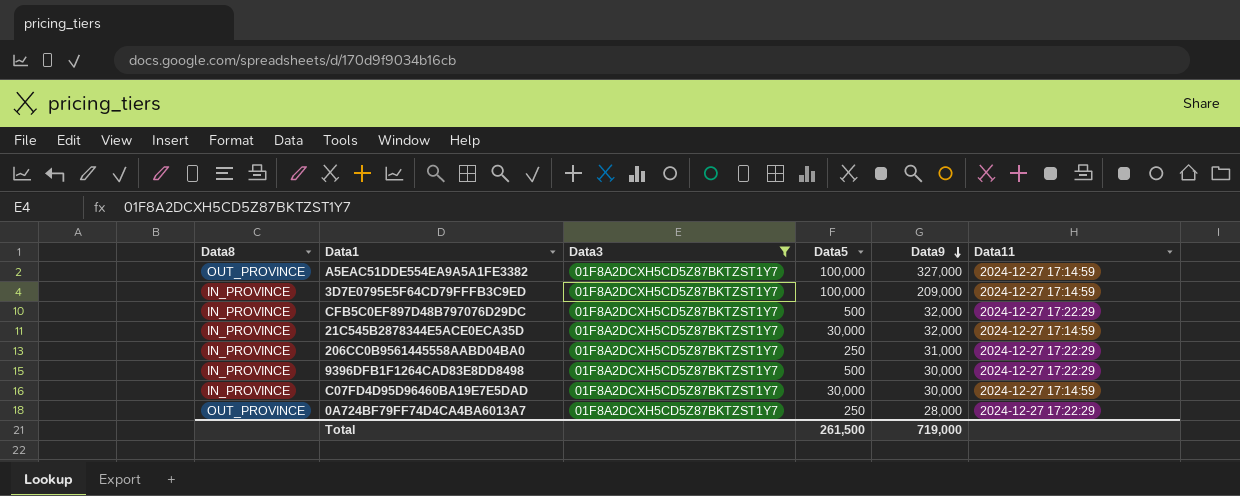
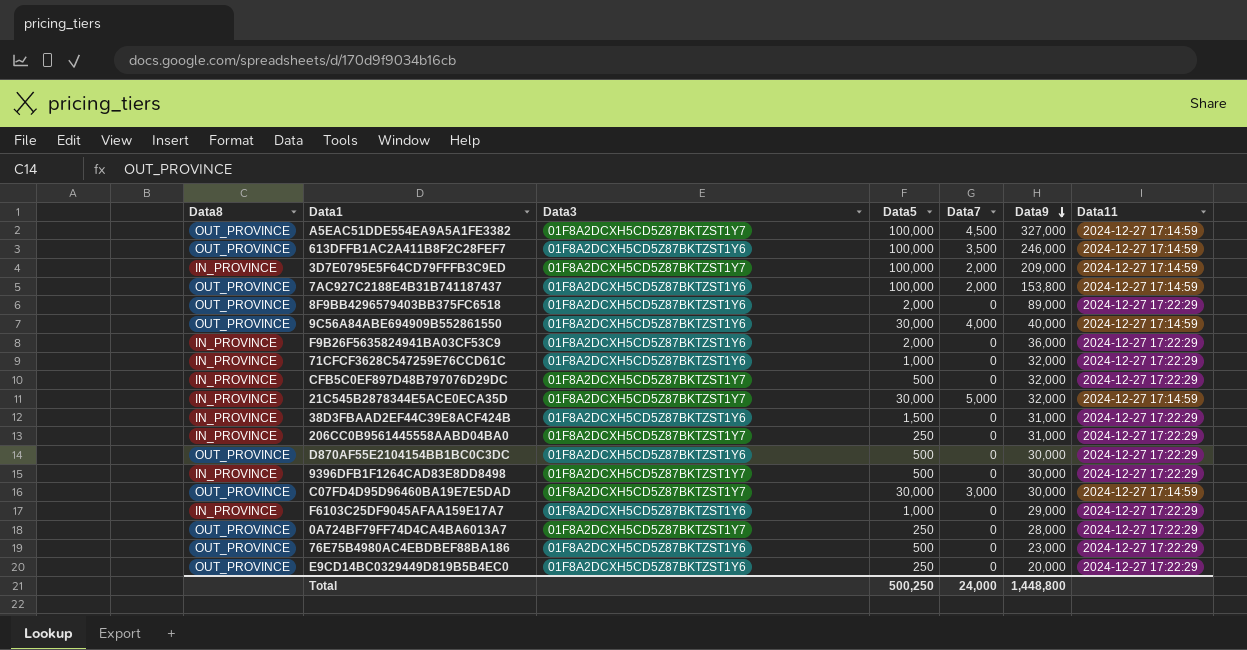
filter: Data3 = 01F8A2DCXH5CD5Z87BKTZST1Y7 -> none
column Data7 | position: none -> 5
C07FD4D95D96460BA19E7E5DAD | Data8: IN_PROVINCE -> OUT_PROVINCE
Total | Data5: 261,500 -> 500,250
Total | Data9: 719,000 -> 1,448,800

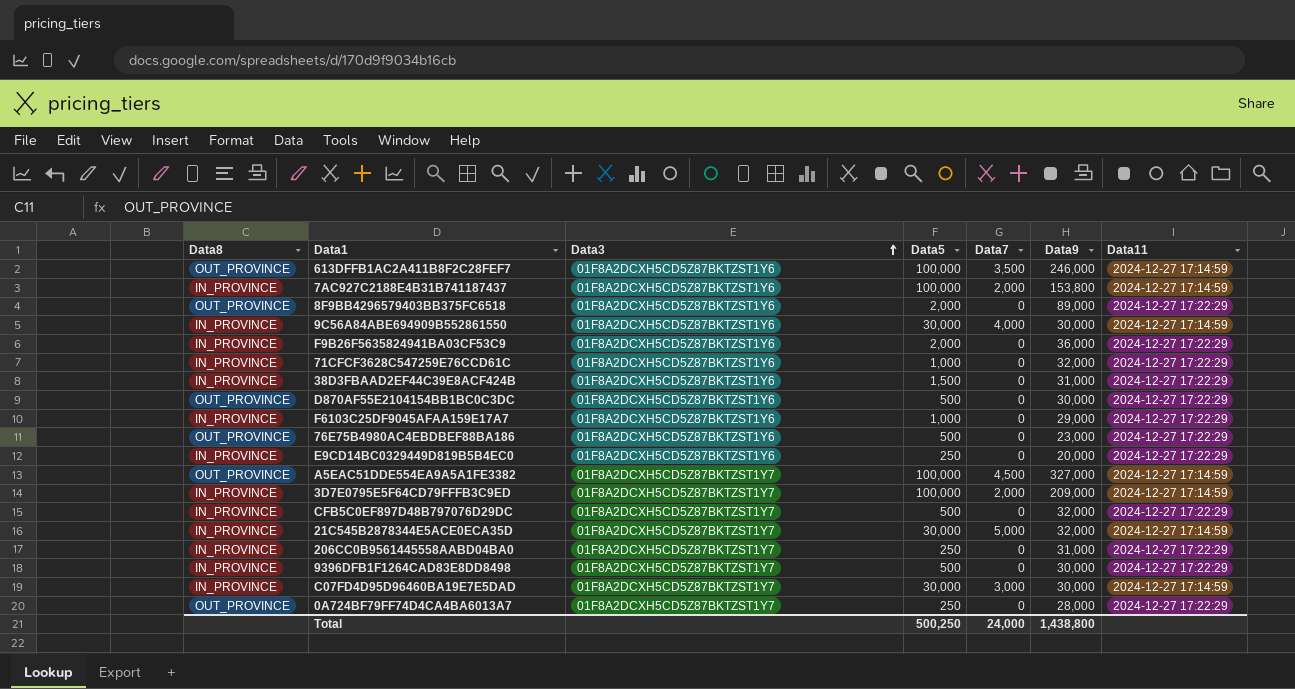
row order: Data9 descending -> Data3 ascending
7AC927C2188E4B31B741187437 | Data8: OUT_PROVINCE -> IN_PROVINCE
9C56A84ABE694909B552861550 | Data8: OUT_PROVINCE -> IN_PROVINCE
9C56A84ABE694909B552861550 | Data9: 40,000 -> 30,000
E9CD14BC0329449D819B5B4EC0 | Data8: OUT_PROVINCE -> IN_PROVINCE
C07FD4D95D96460BA19E7E5DAD | Data8: OUT_PROVINCE -> IN_PROVINCE
Total | Data9: 1,448,800 -> 1,438,800

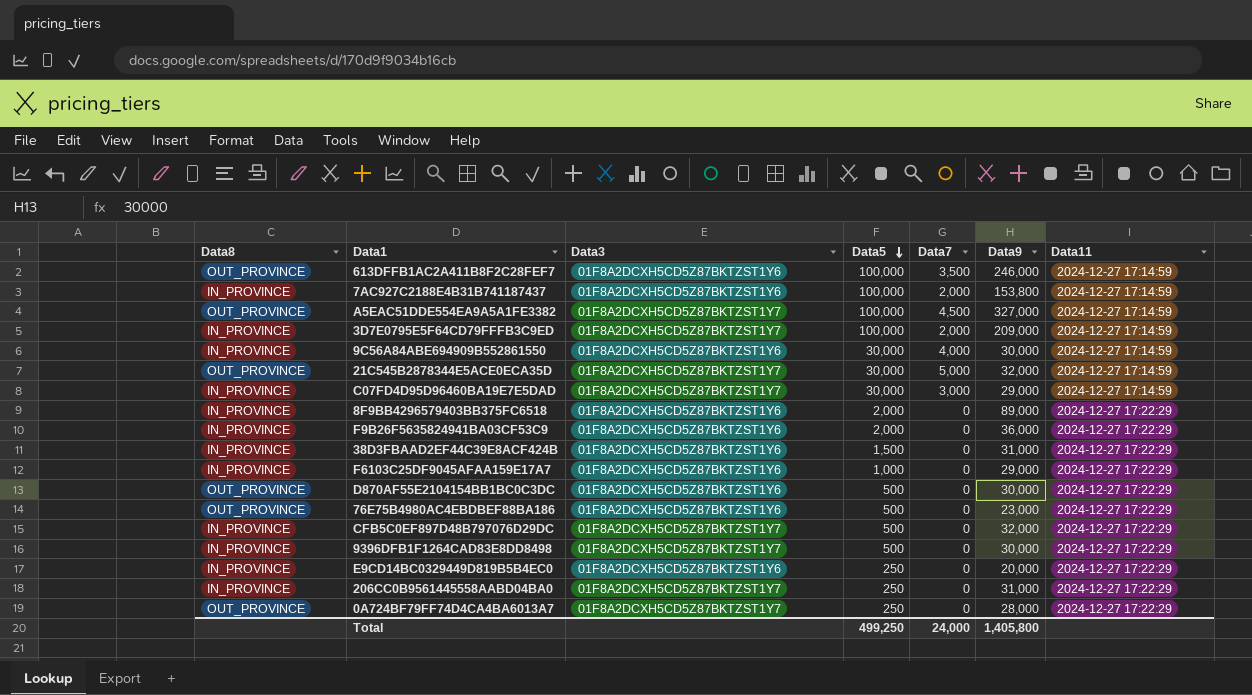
row order: Data3 ascending -> Data5 descending
row 71CFCF3628C547259E76CCD61C: IN_PROVINCE | 01F8A2DCXH5CD5Z87BKTZST1Y6 | 1,000 | 0 | 32,000 | 2024-12-27 17:22:29 -> none
21C545B2878344E5ACE0ECA35D | Data8: IN_PROVINCE -> OUT_PROVINCE
C07FD4D95D96460BA19E7E5DAD | Data9: 30,000 -> 29,000
8F9BB4296579403BB375FC6518 | Data8: OUT_PROVINCE -> IN_PROVINCE
Total | Data5: 500,250 -> 499,250
Total | Data9: 1,438,800 -> 1,405,800

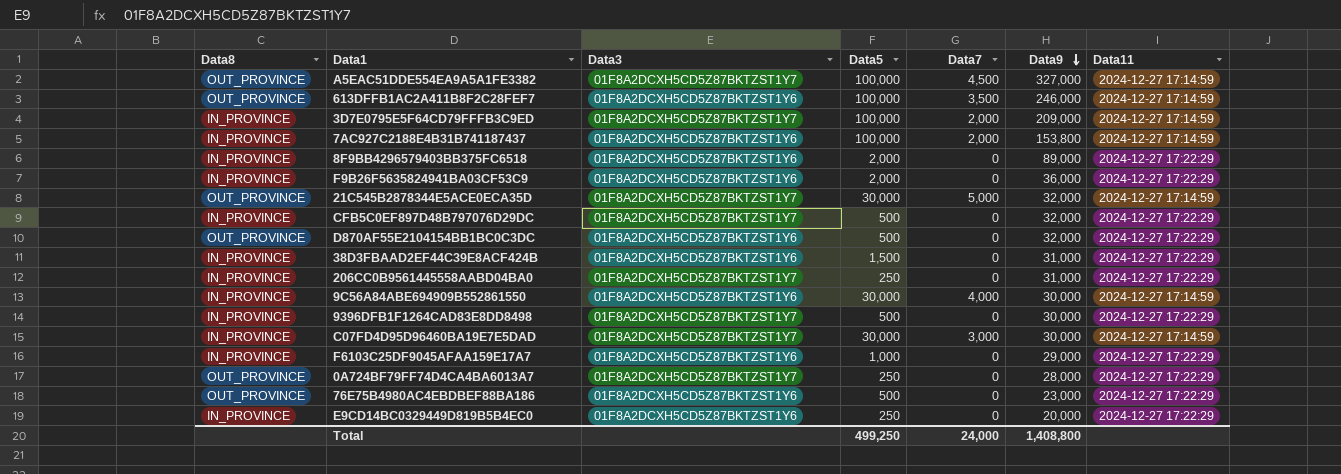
row order: Data5 descending -> Data9 descending
D870AF55E2104154BB1BC0C3DC | Data9: 30,000 -> 32,000
C07FD4D95D96460BA19E7E5DAD | Data9: 29,000 -> 30,000
Total | Data9: 1,405,800 -> 1,408,800

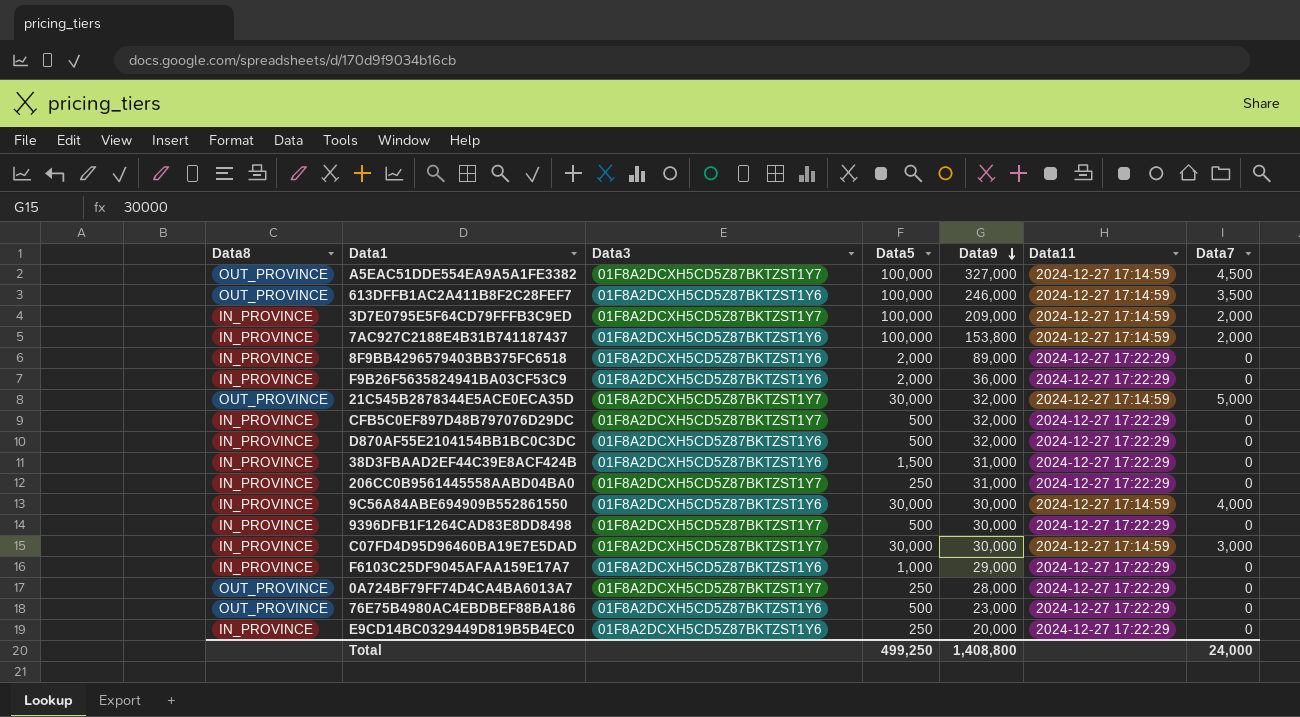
column Data7 | position: 5 -> 7
D870AF55E2104154BB1BC0C3DC | Data8: OUT_PROVINCE -> IN_PROVINCE

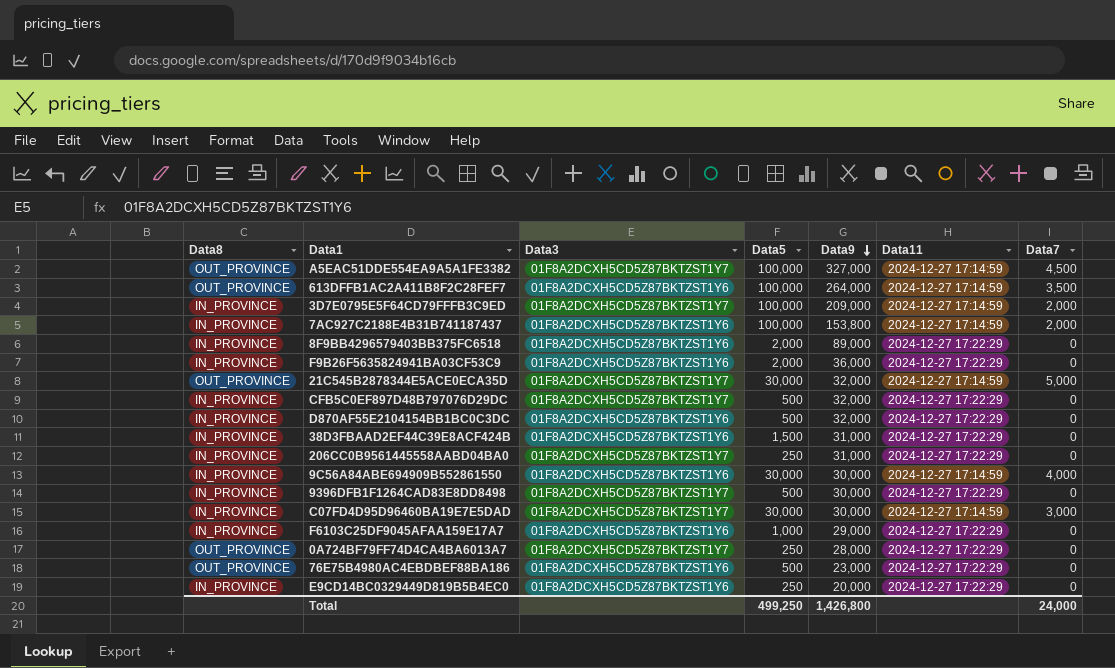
613DFFB1AC2A411B8F2C28FEF7 | Data9: 246,000 -> 264,000
Total | Data9: 1,408,800 -> 1,426,800

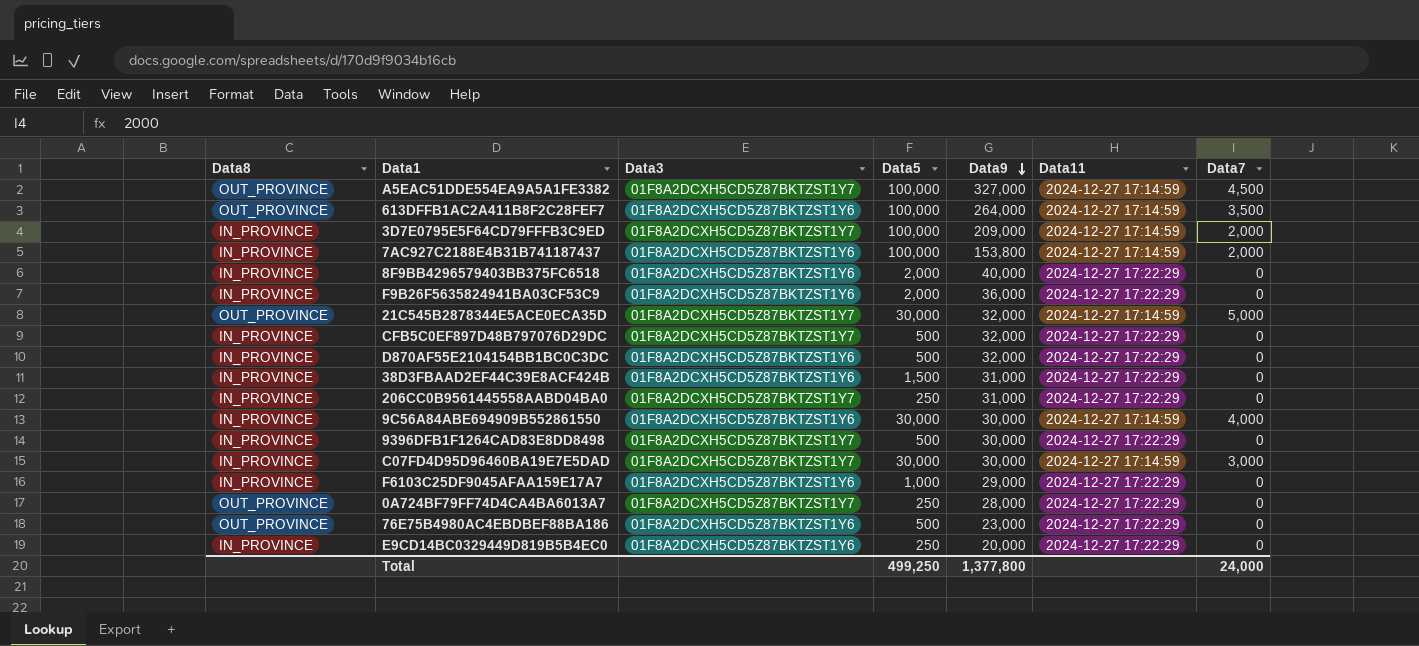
8F9BB4296579403BB375FC6518 | Data9: 89,000 -> 40,000
Total | Data9: 1,426,800 -> 1,377,800

